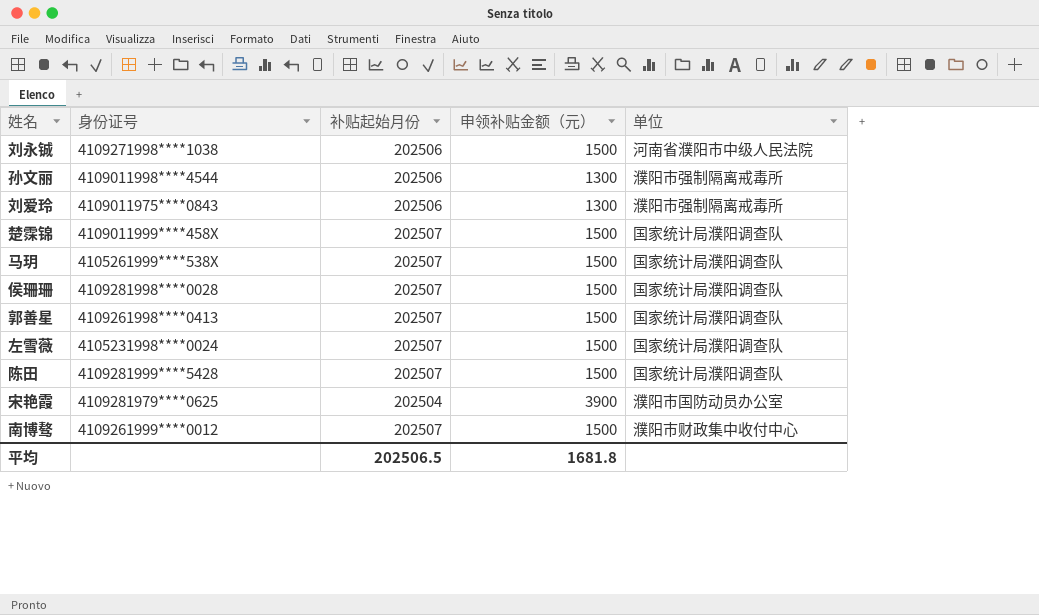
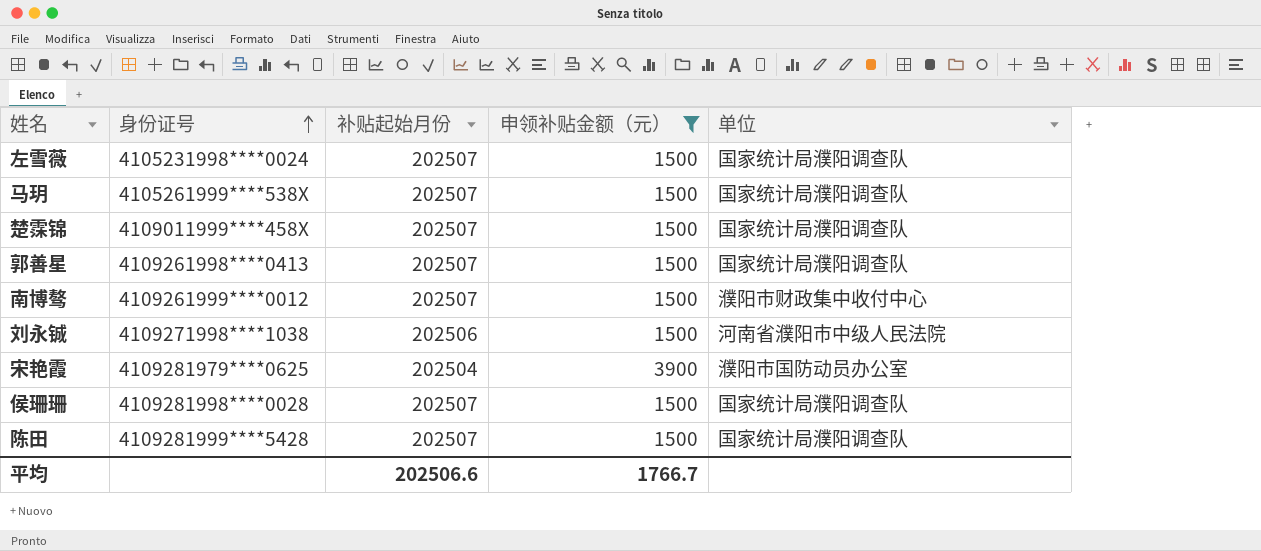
filter: none -> 申领补贴金额（元） != 1300
row order: none -> 身份证号 ascending
平均 | 补贴起始月份: 202506.5 -> 202506.6
平均 | 申领补贴金额（元）: 1681.8 -> 1766.7

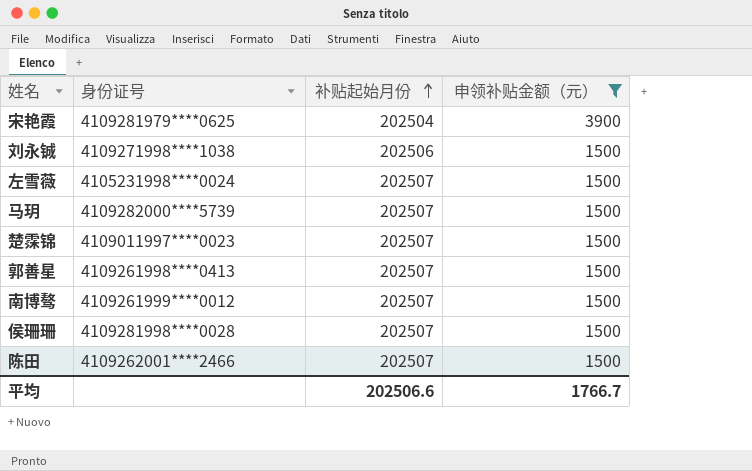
row order: 身份证号 ascending -> 补贴起始月份 ascending
column 单位 | position: 5 -> none
马玥 | 身份证号: 4105261999****538X -> 4109282000****5739
楚霂锦 | 身份证号: 4109011999****458X -> 4109011997****0023
陈田 | 身份证号: 4109281999****5428 -> 4109262001****2466

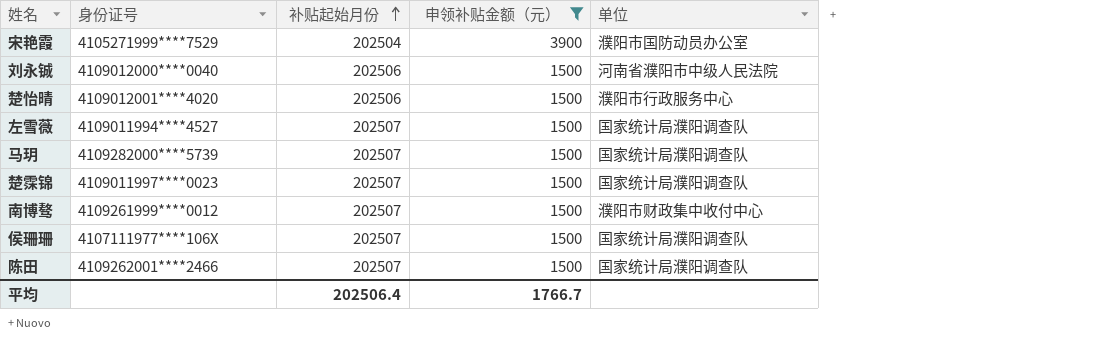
column 单位 | position: none -> 5
row 郭善星: 4109261998****0413 | 202507 | 1500 -> none
宋艳霞 | 身份证号: 4109281979****0625 -> 4105271999****7529
刘永铖 | 身份证号: 4109271998****1038 -> 4109012000****0040
row 楚怡晴: none -> 4109012001****4020 | 202506 | 1500 | 濮阳市行政服务中心
左雪薇 | 身份证号: 4105231998****0024 -> 4109011994****4527
侯珊珊 | 身份证号: 4109281998****0028 -> 4107111977****106X
平均 | 补贴起始月份: 202506.6 -> 202506.4

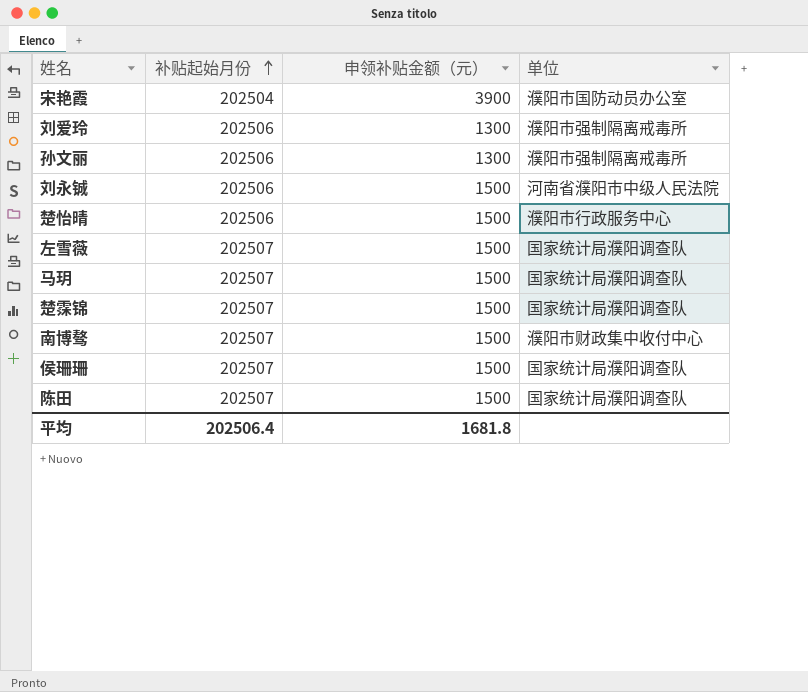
filter: 申领补贴金额（元） != 1300 -> none
column 身份证号 | position: 2 -> none
平均 | 申领补贴金额（元）: 1766.7 -> 1681.8

